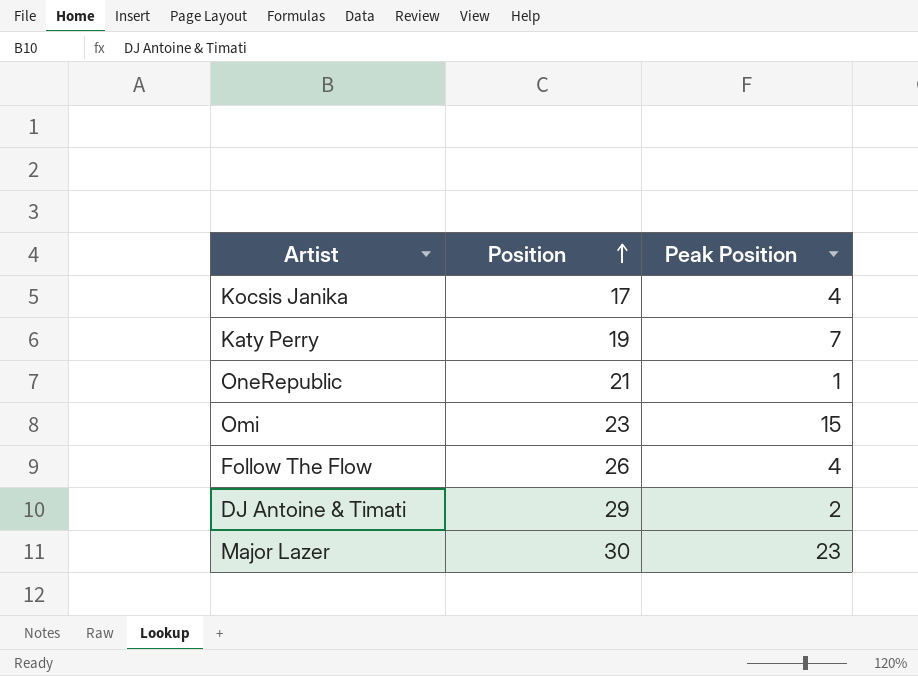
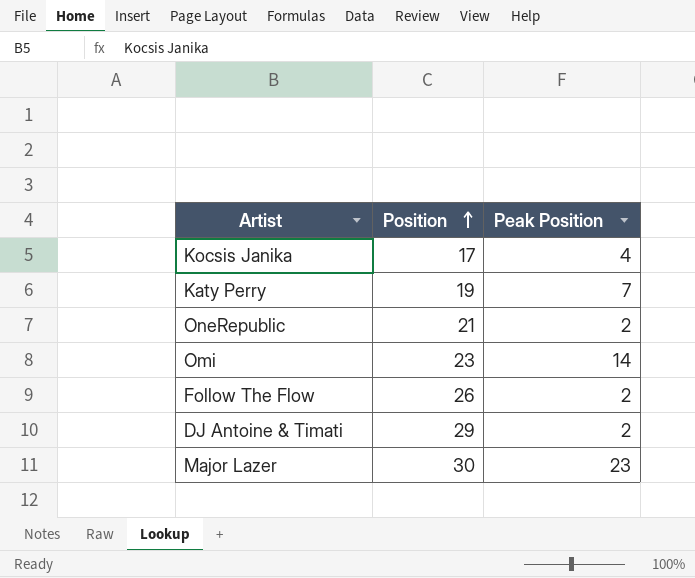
OneRepublic | Peak Position: 1 -> 2
Omi | Peak Position: 15 -> 14
Follow The Flow | Peak Position: 4 -> 2

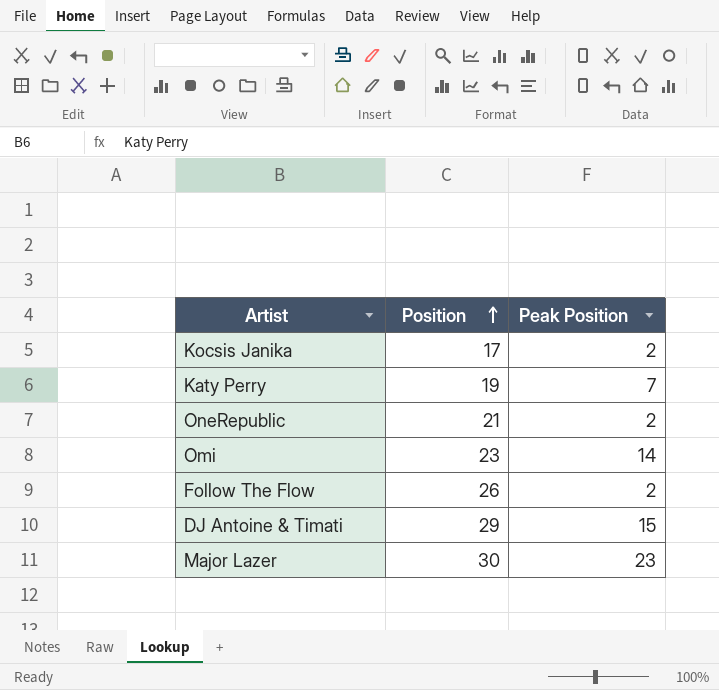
Kocsis Janika | Peak Position: 4 -> 2
DJ Antoine & Timati | Peak Position: 2 -> 15

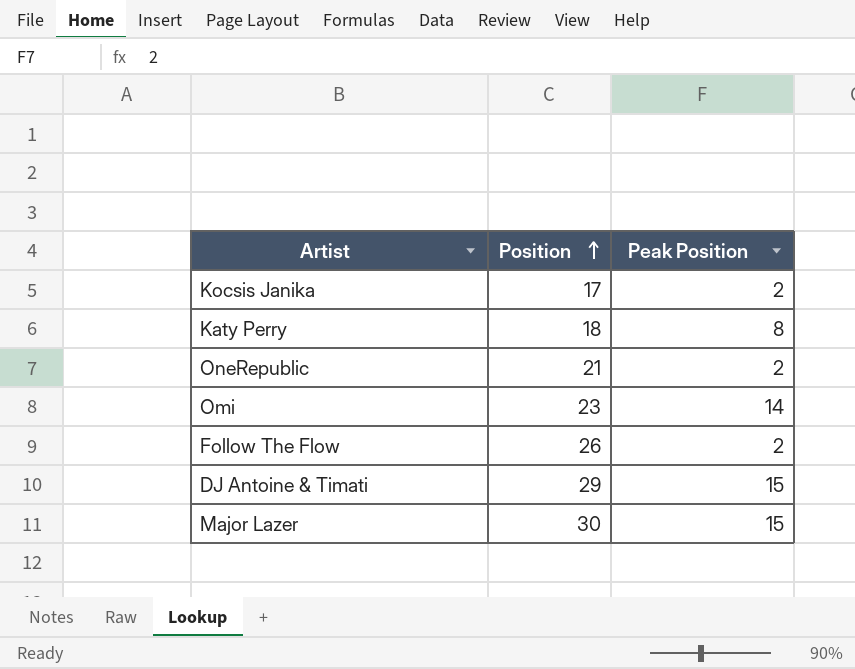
Katy Perry | Position: 19 -> 18
Katy Perry | Peak Position: 7 -> 8
Major Lazer | Peak Position: 23 -> 15

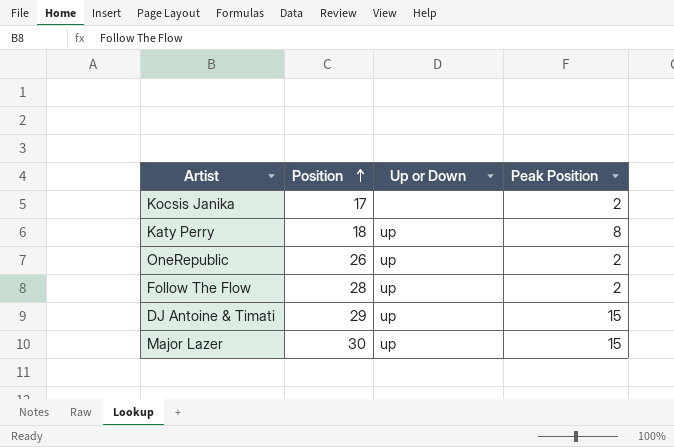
column Up or Down | position: none -> 3
row Omi: 23 | 14 -> none
OneRepublic | Position: 21 -> 26
Follow The Flow | Position: 26 -> 28

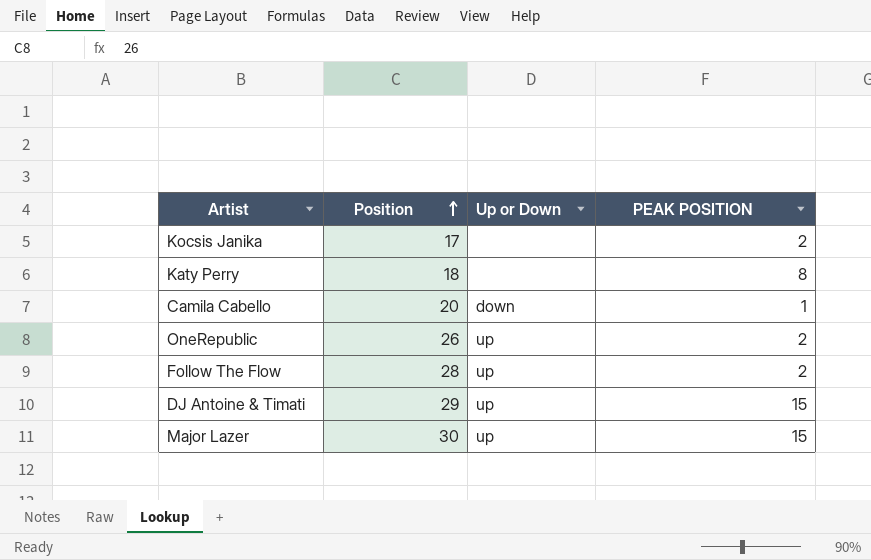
column name: Peak Position -> PEAK POSITION
Katy Perry | Up or Down: up -> none
row Camila Cabello: none -> 20 | down | 1

